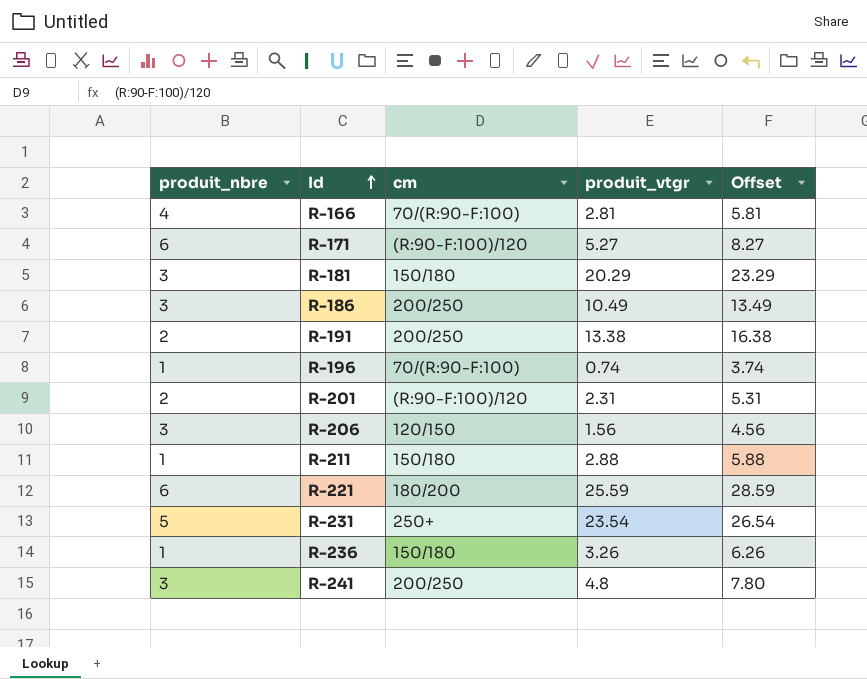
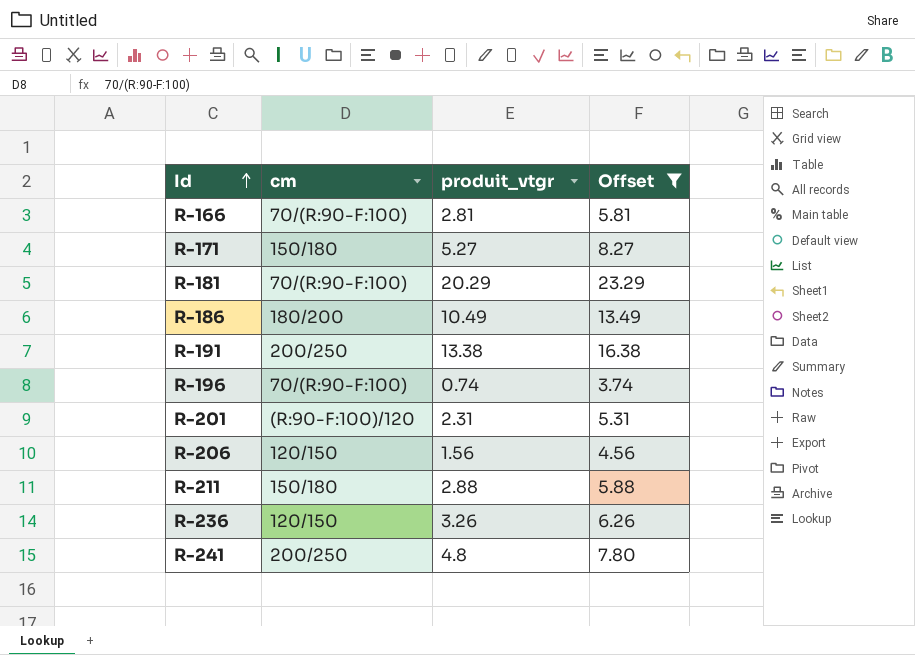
filter: none -> Offset <= 23.29
column produit_nbre | position: 1 -> none
R-171 | cm: (R:90-F:100)/120 -> 150/180
R-181 | cm: 150/180 -> 70/(R:90-F:100)
R-186 | cm: 200/250 -> 180/200
R-236 | cm: 150/180 -> 120/150

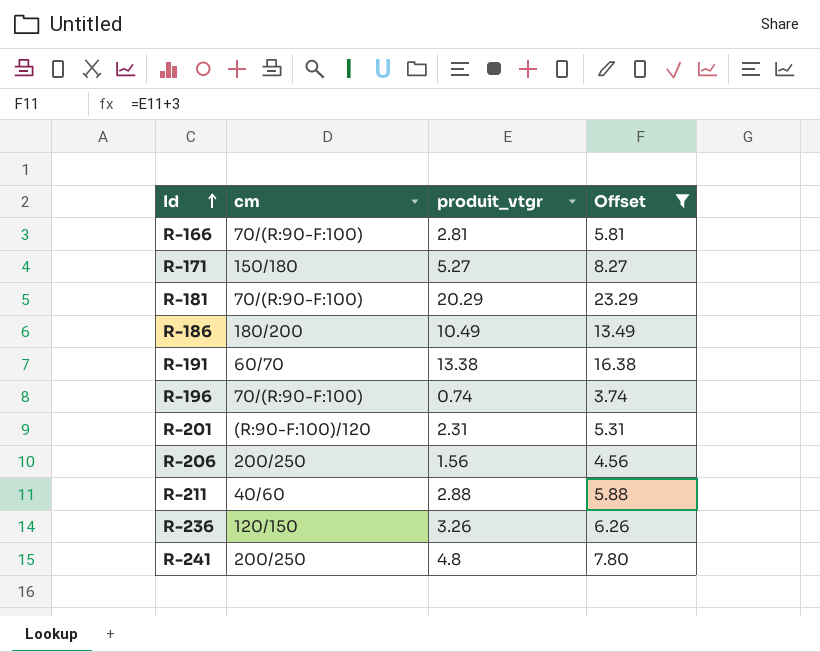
R-191 | cm: 200/250 -> 60/70
R-206 | cm: 120/150 -> 200/250
R-211 | cm: 150/180 -> 40/60

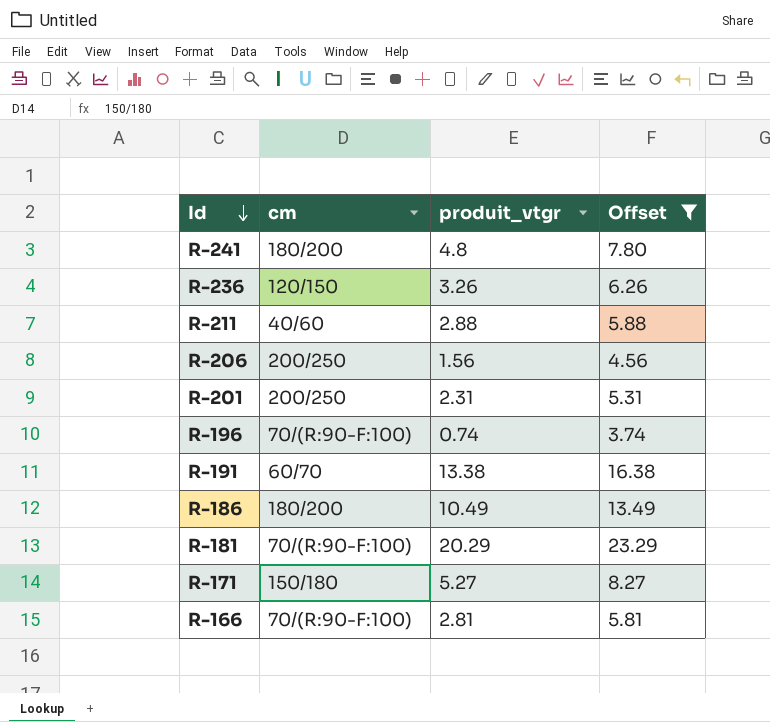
row order: Id ascending -> Id descending
R-241 | cm: 200/250 -> 180/200
R-201 | cm: (R:90-F:100)/120 -> 200/250

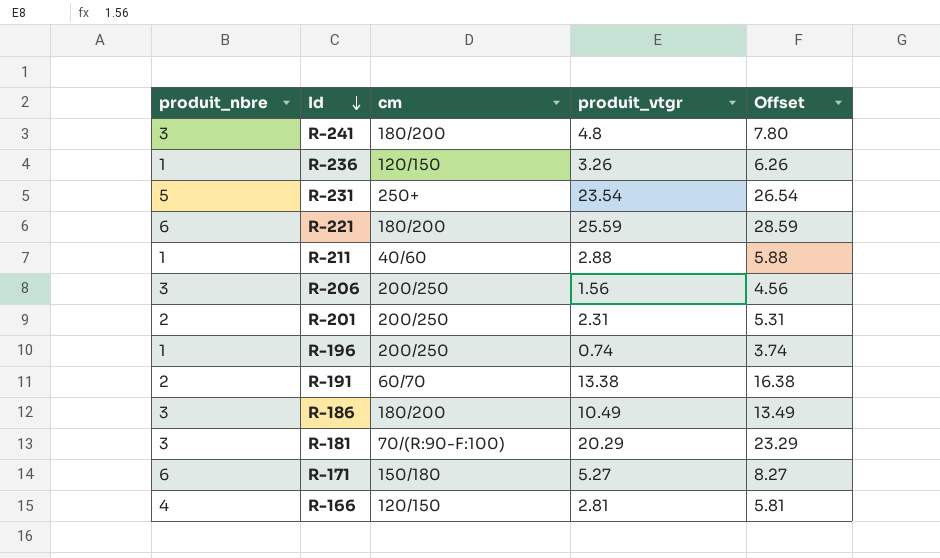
filter: Offset <= 23.29 -> none
column produit_nbre | position: none -> 1
R-196 | cm: 70/(R:90-F:100) -> 200/250
R-166 | cm: 70/(R:90-F:100) -> 120/150

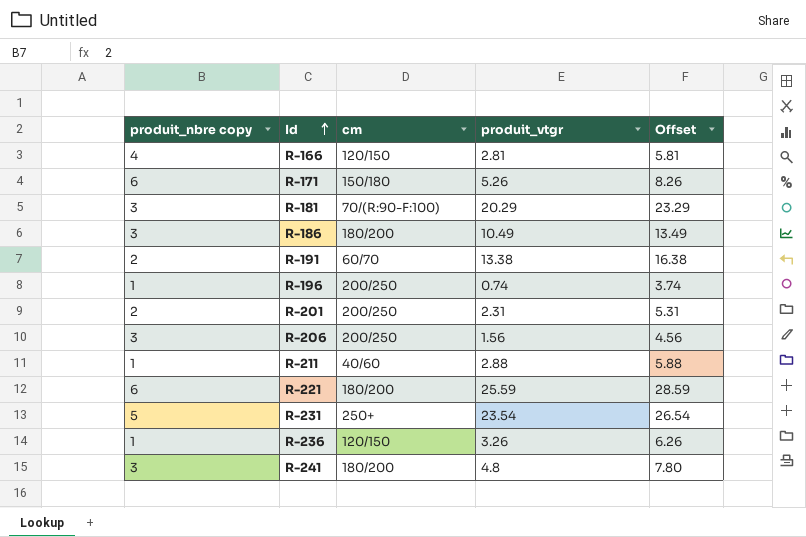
row order: Id descending -> Id ascending
column name: produit_nbre -> produit_nbre copy
R-171 | produit_vtgr: 5.27 -> 5.26
R-171 | Offset: 8.27 -> 8.26

